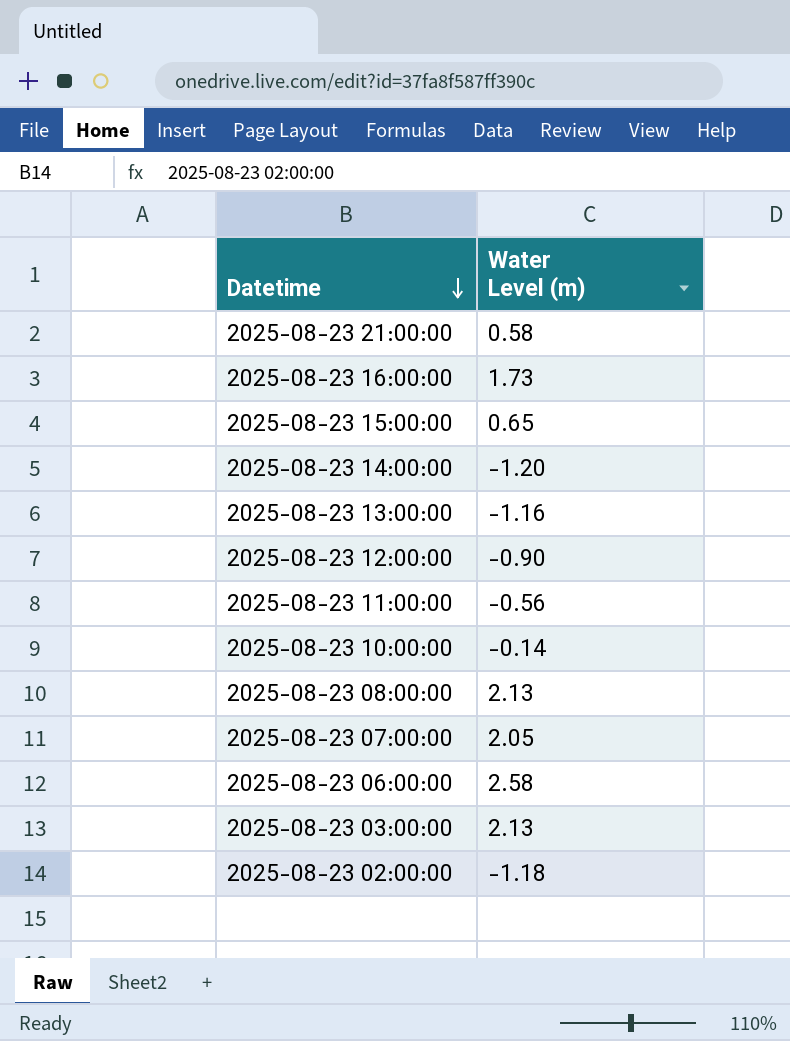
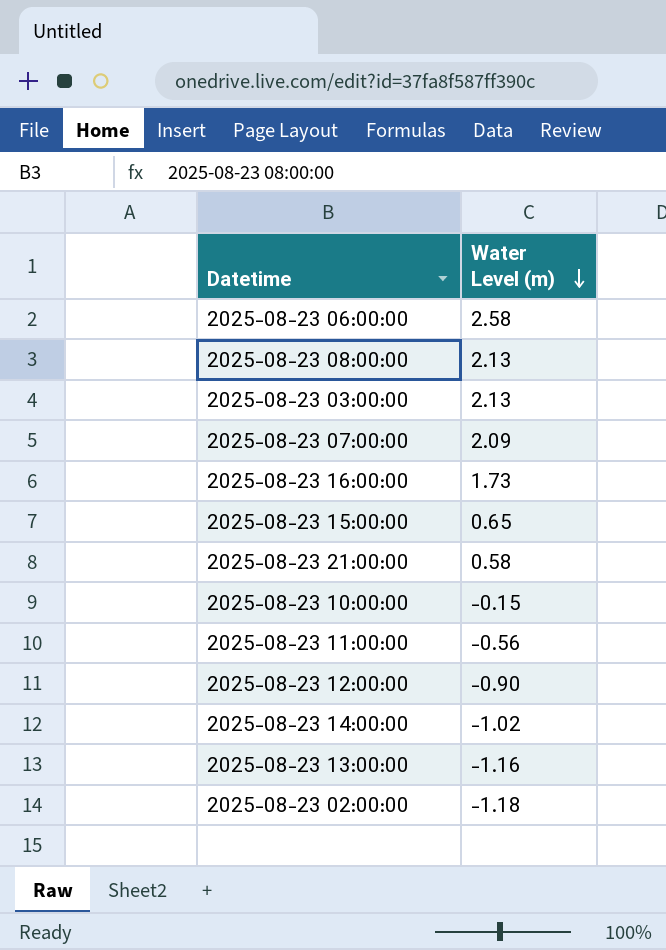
row order: Datetime descending -> Water Level (m) descending
2025-08-23 07:00:00 | Water Level (m): 2.05 -> 2.09
2025-08-23 10:00:00 | Water Level (m): -0.14 -> -0.15
2025-08-23 14:00:00 | Water Level (m): -1.20 -> -1.02

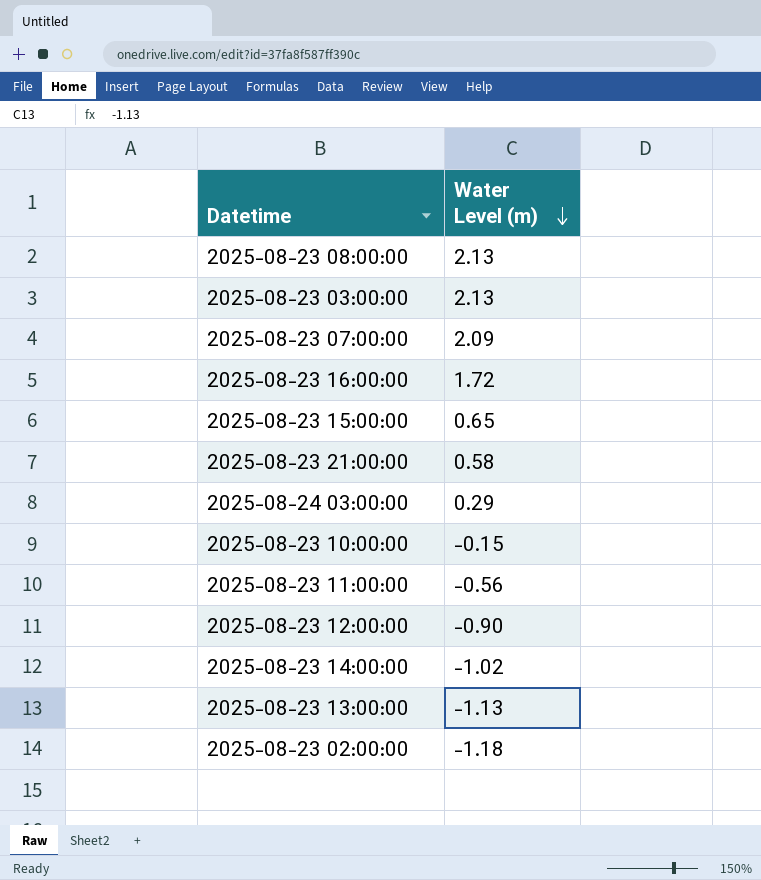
row 2025-08-23 06:00:00: 2.58 -> none
2025-08-23 16:00:00 | Water Level (m): 1.73 -> 1.72
row 2025-08-24 03:00:00: none -> 0.29
2025-08-23 13:00:00 | Water Level (m): -1.16 -> -1.13

